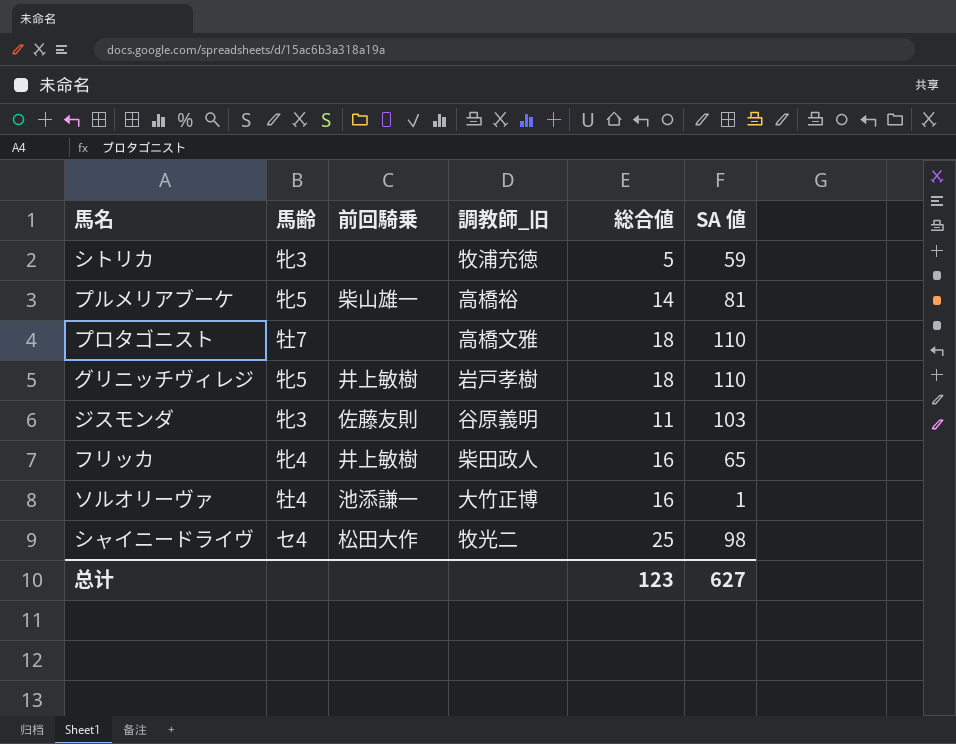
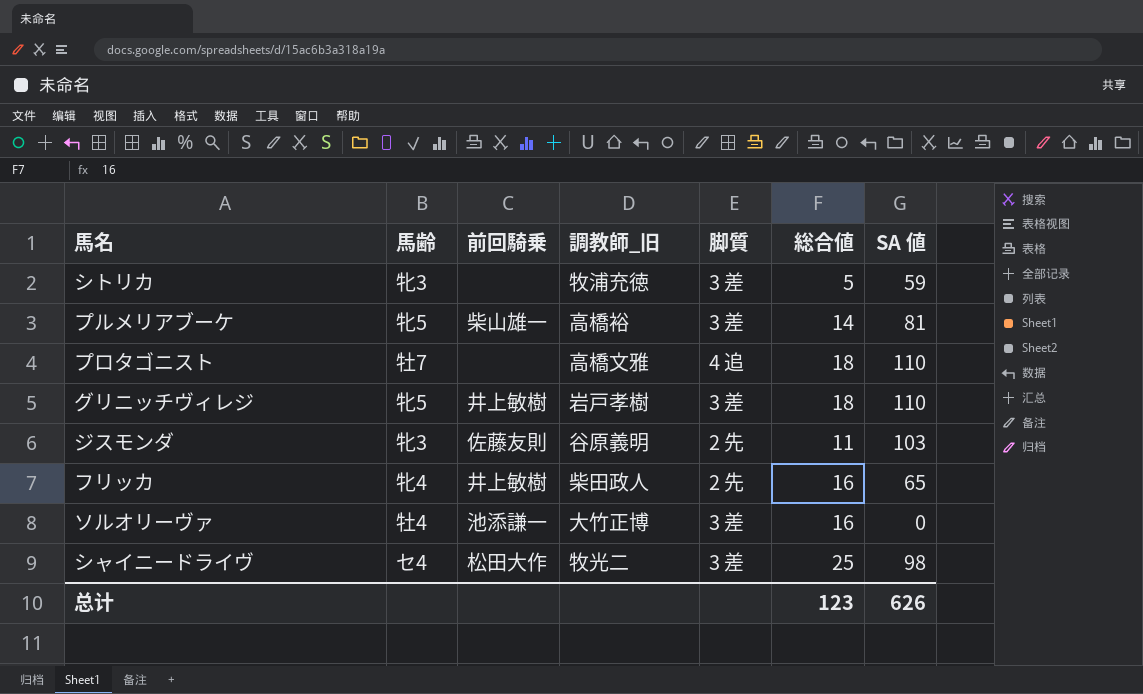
column 脚質 | position: none -> 5
ソルオリーヴァ | SA 値: 1 -> 0
总计 | SA 値: 627 -> 626

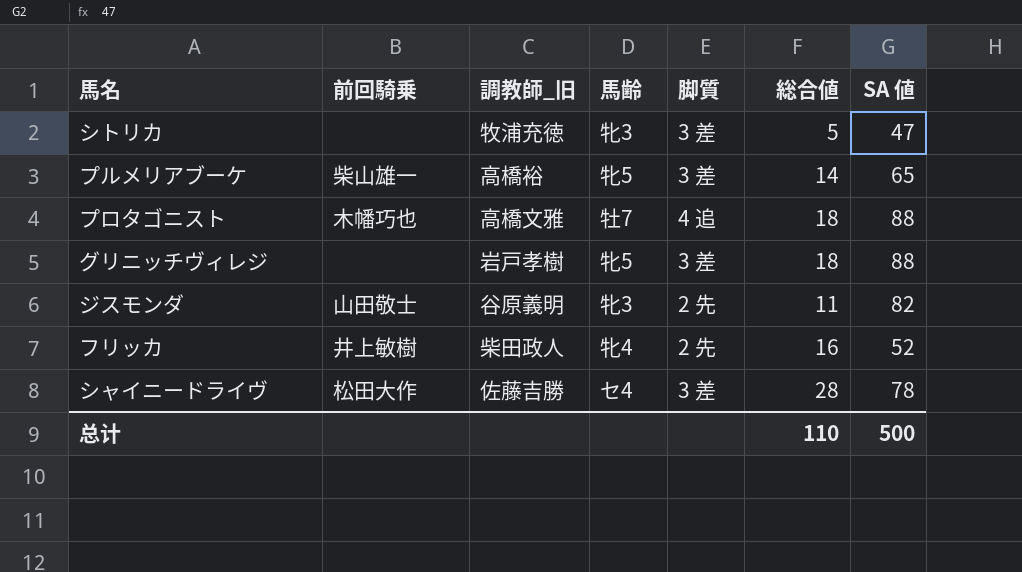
column 馬齢 | position: 2 -> 4
row ソルオリーヴァ: 牡4 | 池添謙一 | 大竹正博 | 3 差 | 16 | 0 -> none
シトリカ | SA 値: 59 -> 47
プルメリアブーケ | SA 値: 81 -> 65
プロタゴニスト | 前回騎乗: none -> 木幡巧也
プロタゴニスト | SA 値: 110 -> 88
グリニッチヴィレジ | 前回騎乗: 井上敏樹 -> none
グリニッチヴィレジ | SA 値: 110 -> 88
ジスモンダ | 前回騎乗: 佐藤友則 -> 山田敬士
ジスモンダ | SA 値: 103 -> 82
フリッカ | SA 値: 65 -> 52
シャイニードライヴ | 調教師_旧: 牧光二 -> 佐藤吉勝
シャイニードライヴ | 総合値: 25 -> 28
シャイニードライヴ | SA 値: 98 -> 78
总计 | 総合値: 123 -> 110
总计 | SA 値: 626 -> 500

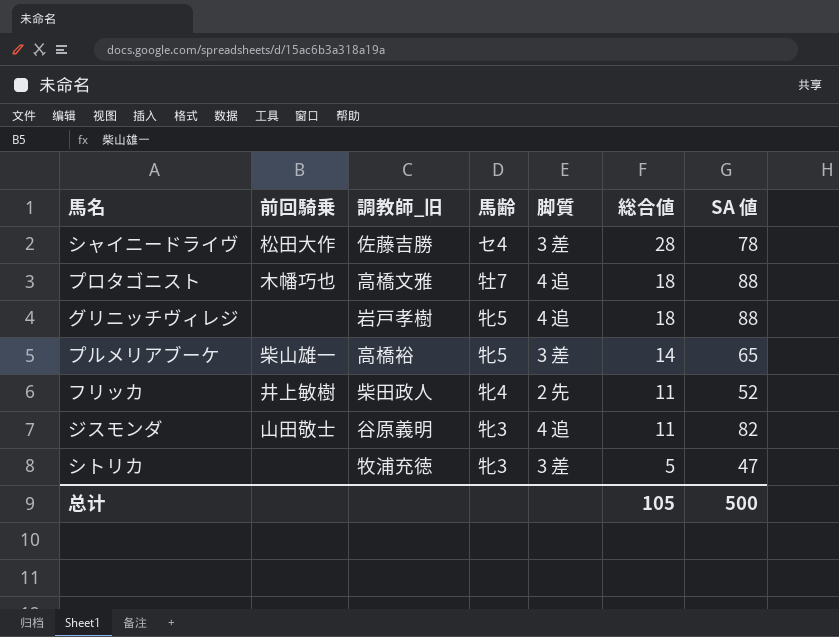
row order: none -> 総合値 descending
グリニッチヴィレジ | 脚質: 3 差 -> 4 追
フリッカ | 総合値: 16 -> 11
ジスモンダ | 脚質: 2 先 -> 4 追
总计 | 総合値: 110 -> 105

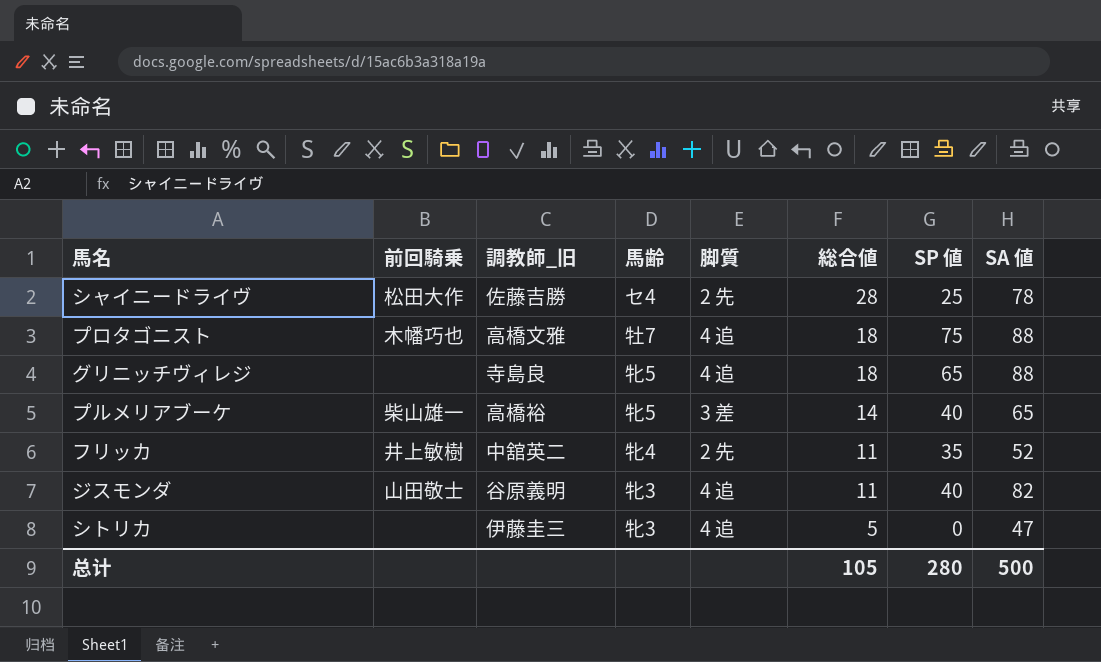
column SP 値 | position: none -> 7
シャイニードライヴ | 脚質: 3 差 -> 2 先
グリニッチヴィレジ | 調教師_旧: 岩戸孝樹 -> 寺島良
フリッカ | 調教師_旧: 柴田政人 -> 中舘英二
シトリカ | 調教師_旧: 牧浦充徳 -> 伊藤圭三
シトリカ | 脚質: 3 差 -> 4 追

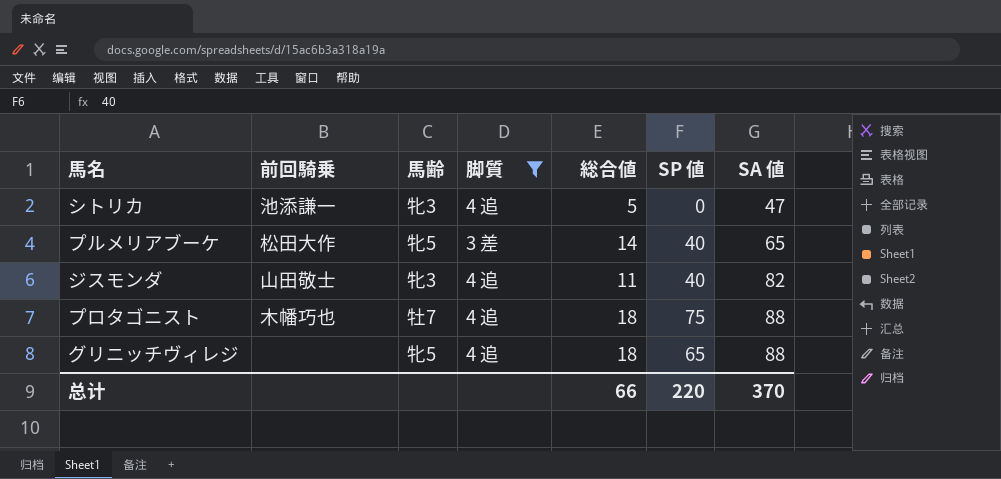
filter: none -> 脚質 != 2 先
row order: 総合値 descending -> SA 値 ascending
column 調教師_旧 | position: 3 -> none
シトリカ | 前回騎乗: none -> 池添謙一
プルメリアブーケ | 前回騎乗: 柴山雄一 -> 松田大作
总计 | 総合値: 105 -> 66
总计 | SP 値: 280 -> 220
总计 | SA 値: 500 -> 370

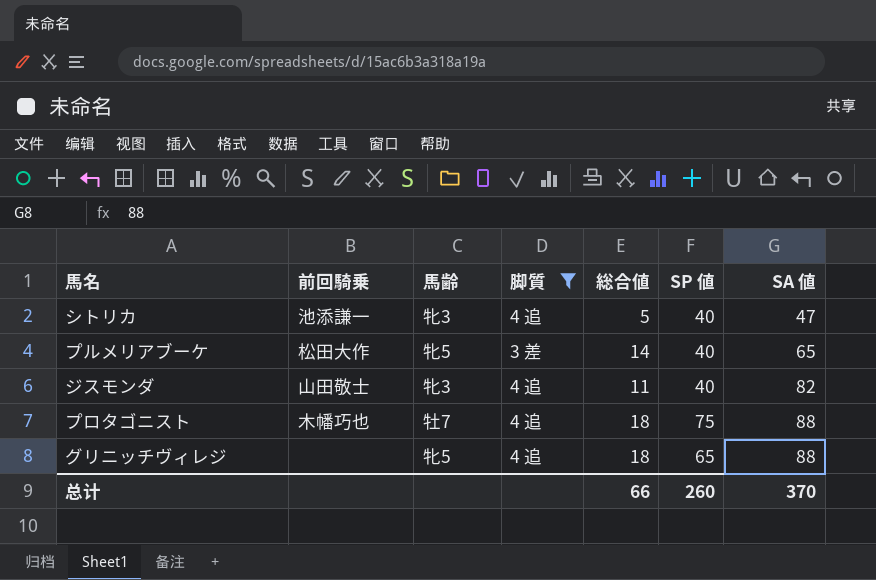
シトリカ | SP 値: 0 -> 40
总计 | SP 値: 220 -> 260

